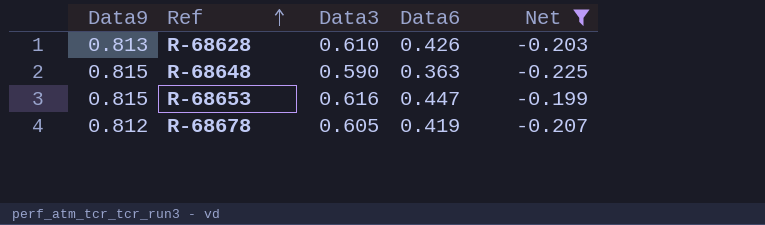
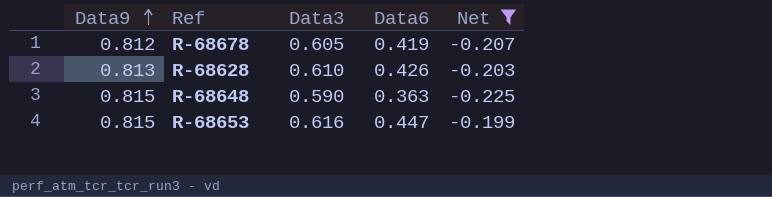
row order: Ref ascending -> Data9 ascending

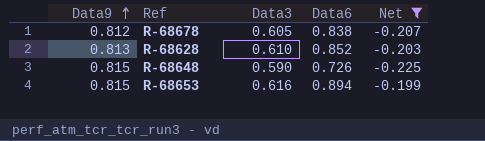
R-68678 | Data6: 0.419 -> 0.838
R-68628 | Data6: 0.426 -> 0.852
R-68648 | Data6: 0.363 -> 0.726
R-68653 | Data6: 0.447 -> 0.894

